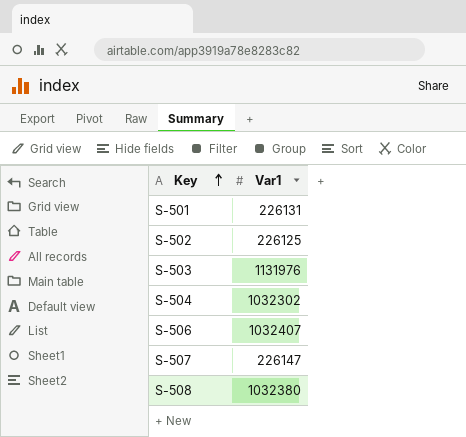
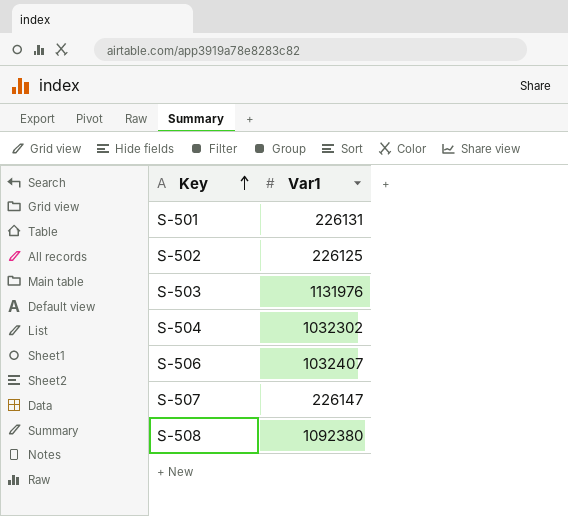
S-508 | Var1: 1032380 -> 1092380

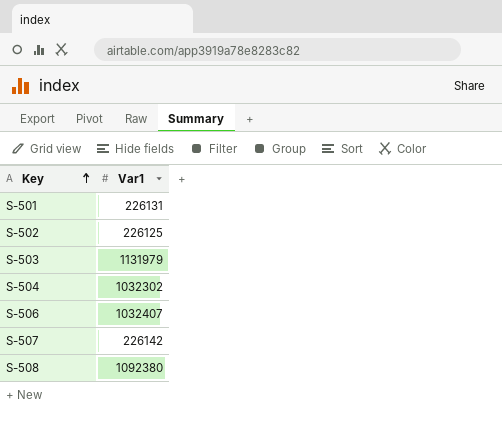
S-503 | Var1: 1131976 -> 1131979
S-507 | Var1: 226147 -> 226142

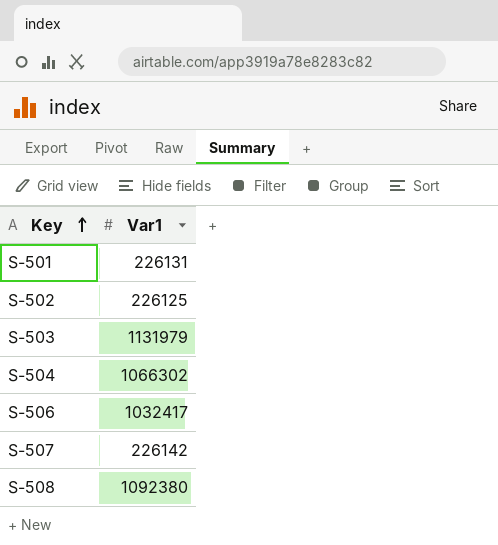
S-504 | Var1: 1032302 -> 1066302
S-506 | Var1: 1032407 -> 1032417

